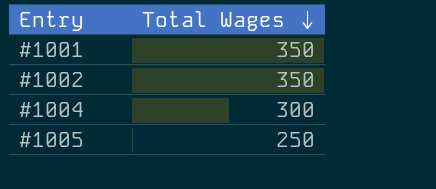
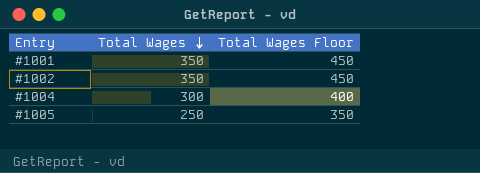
column Total Wages Floor | formula: none -> [Total Wages] + 100

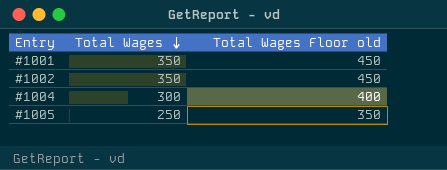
column name: Total Wages Floor -> Total Wages Floor old

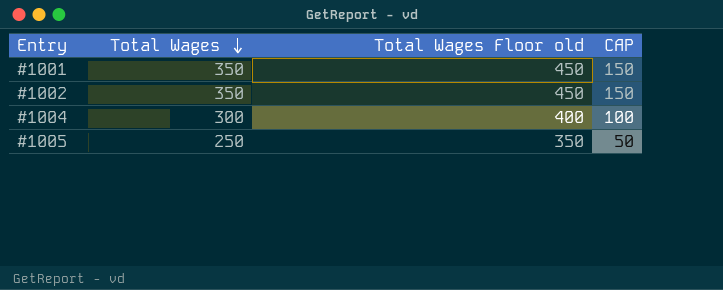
column CAP | formula: none -> [Total Wages] - 200

